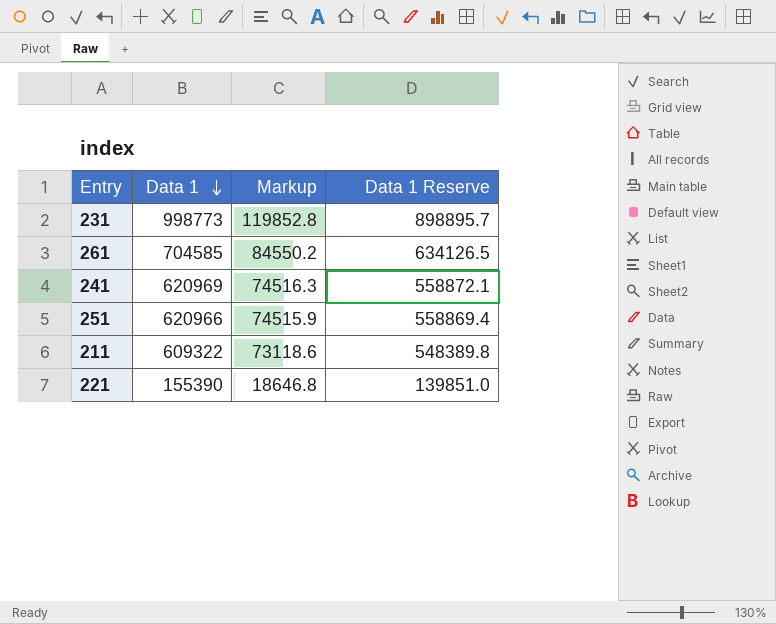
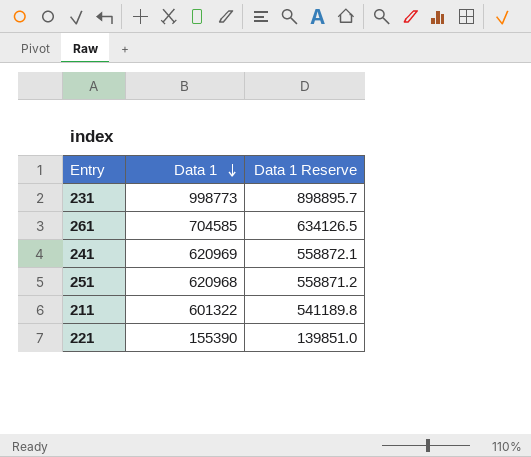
column Markup | formula: [Data 1] * 0.12 -> none
251 | Data 1: 620966 -> 620968
251 | Data 1 Reserve: 558869.4 -> 558871.2
211 | Data 1: 609322 -> 601322
211 | Data 1 Reserve: 548389.8 -> 541189.8

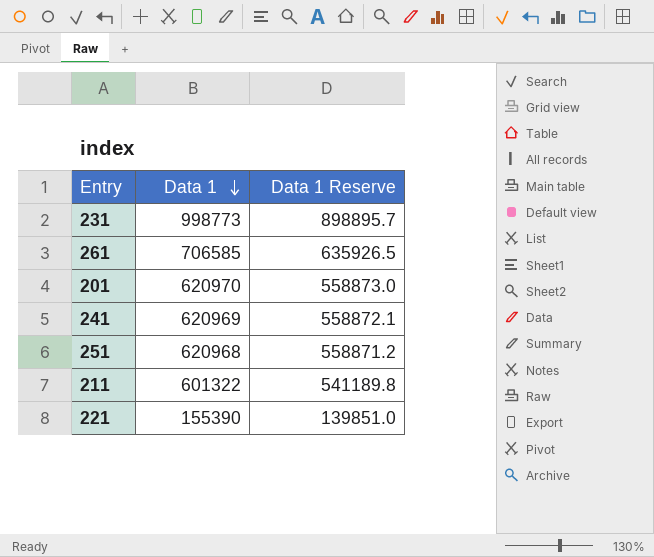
261 | Data 1: 704585 -> 706585
261 | Data 1 Reserve: 634126.5 -> 635926.5
row 201: none -> 620970 | 558873.0

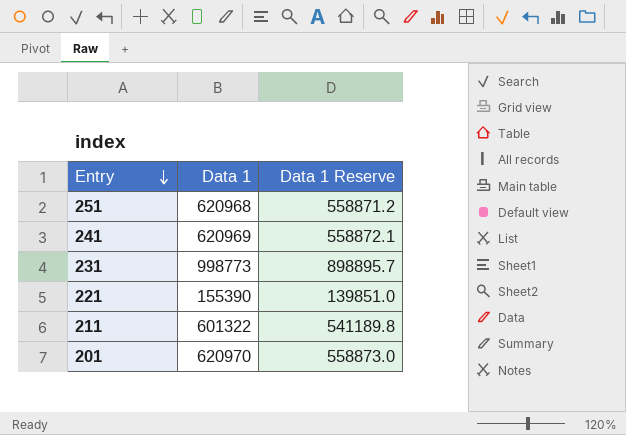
row order: Data 1 descending -> Entry descending
row 261: 706585 | 635926.5 -> none

